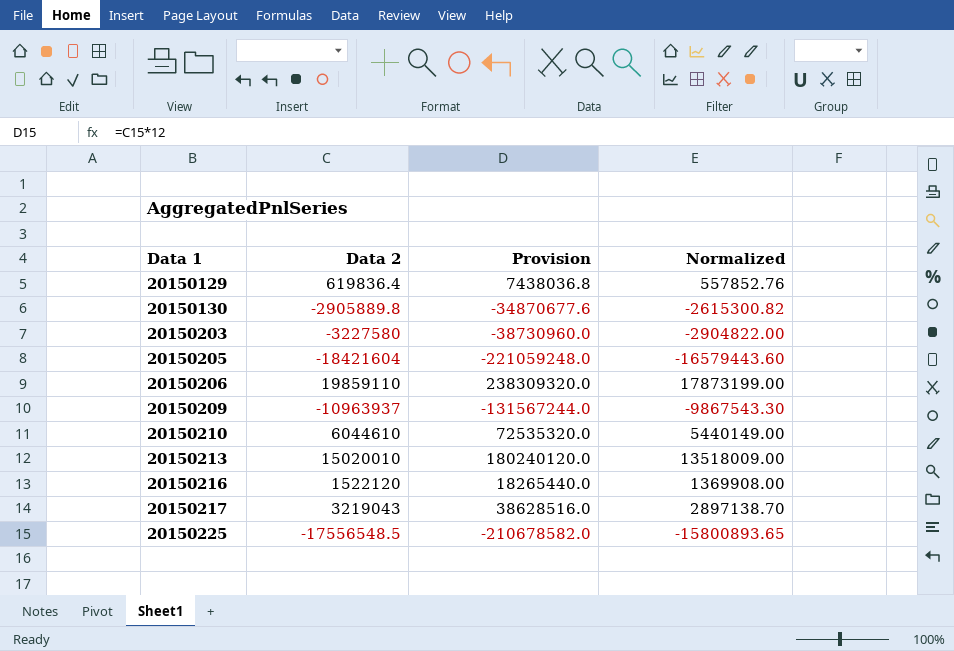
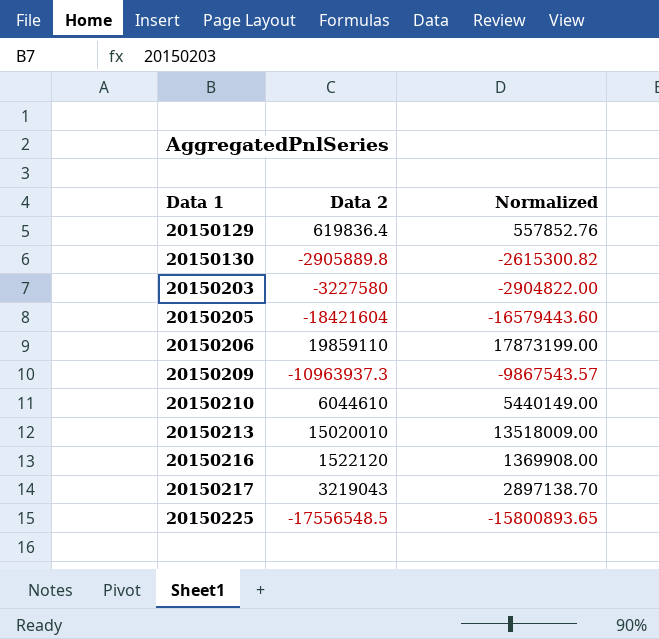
column Provision | formula: [Data 2] * 12 -> none
20150209 | Data 2: -10963937 -> -10963937.3
20150209 | Normalized: -9867543.30 -> -9867543.57

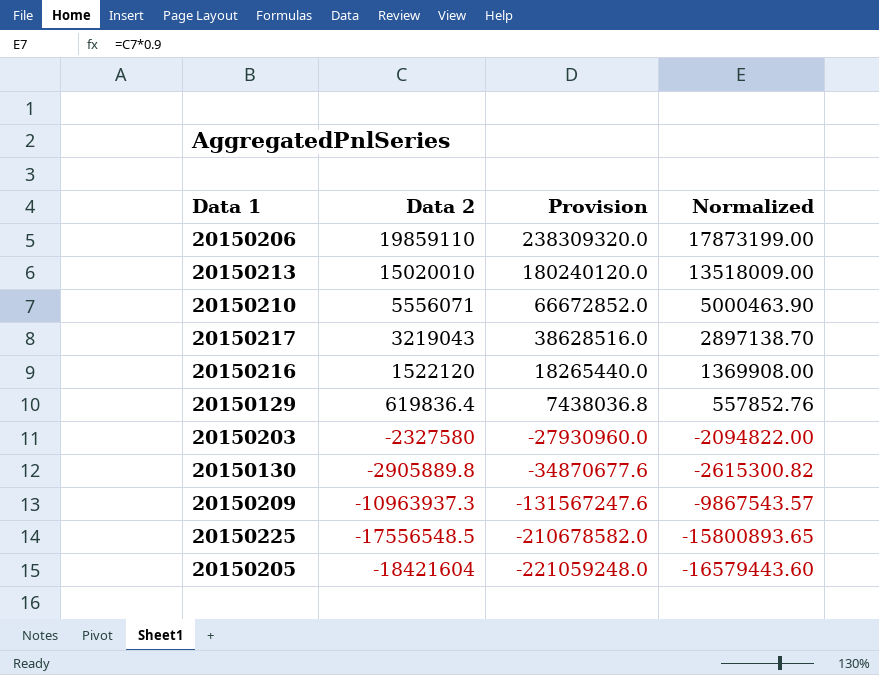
row order: Data 1 ascending -> Data 2 descending
column Provision | formula: none -> [Data 2] * 12
20150210 | Data 2: 6044610 -> 5556071
20150210 | Normalized: 5440149.00 -> 5000463.90
20150203 | Data 2: -3227580 -> -2327580
20150203 | Normalized: -2904822.00 -> -2094822.00

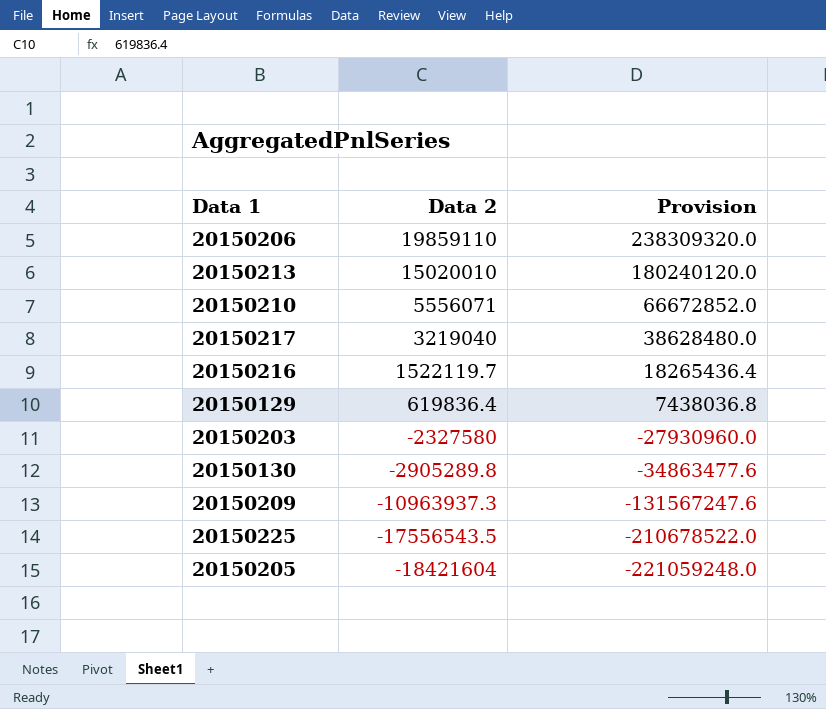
column Normalized | formula: [Data 2] * 0.9 -> none
20150217 | Data 2: 3219043 -> 3219040
20150217 | Provision: 38628516.0 -> 38628480.0
20150216 | Data 2: 1522120 -> 1522119.7
20150216 | Provision: 18265440.0 -> 18265436.4
20150130 | Data 2: -2905889.8 -> -2905289.8
20150130 | Provision: -34870677.6 -> -34863477.6
20150225 | Data 2: -17556548.5 -> -17556543.5
20150225 | Provision: -210678582.0 -> -210678522.0

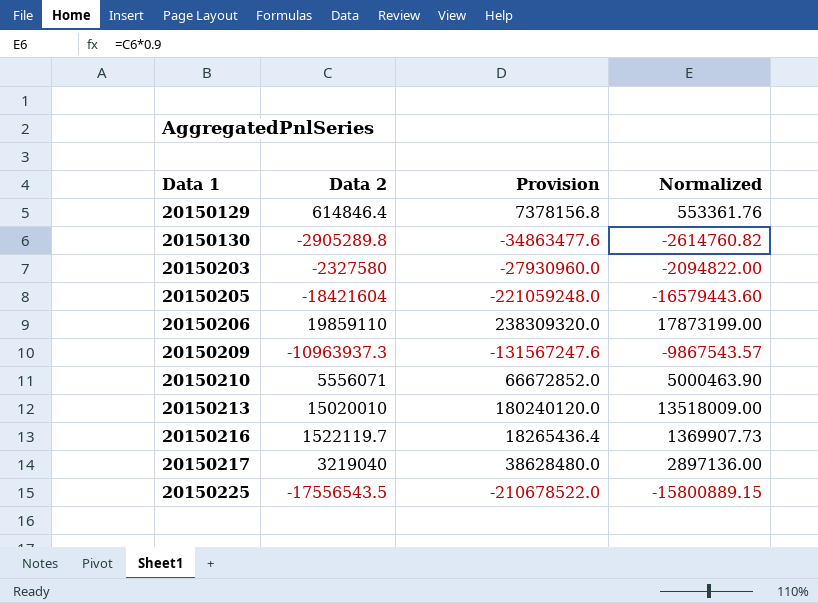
row order: Data 2 descending -> Data 1 ascending
column Normalized | formula: none -> [Data 2] * 0.9
20150129 | Data 2: 619836.4 -> 614846.4
20150129 | Provision: 7438036.8 -> 7378156.8

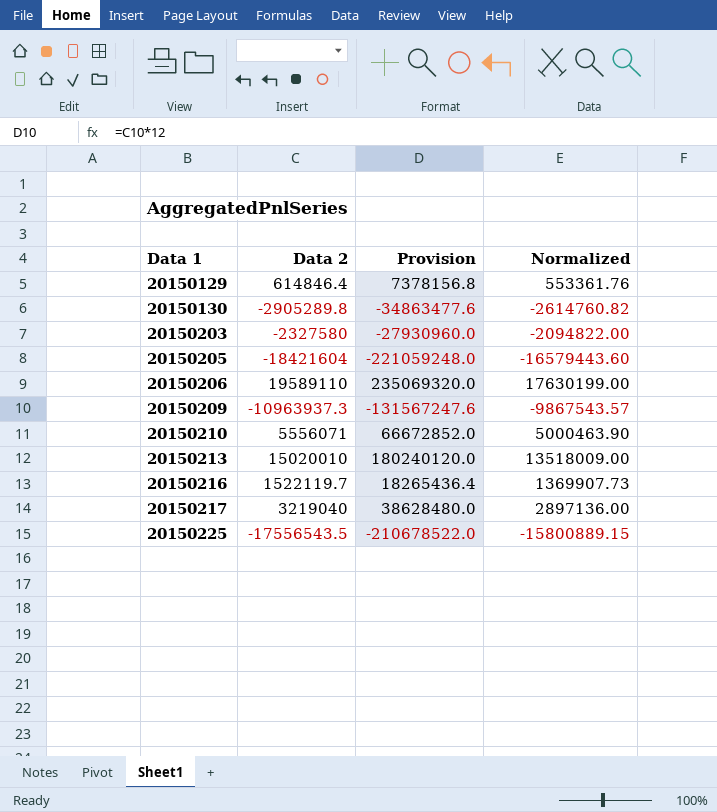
20150206 | Data 2: 19859110 -> 19589110
20150206 | Provision: 238309320.0 -> 235069320.0
20150206 | Normalized: 17873199.00 -> 17630199.00

